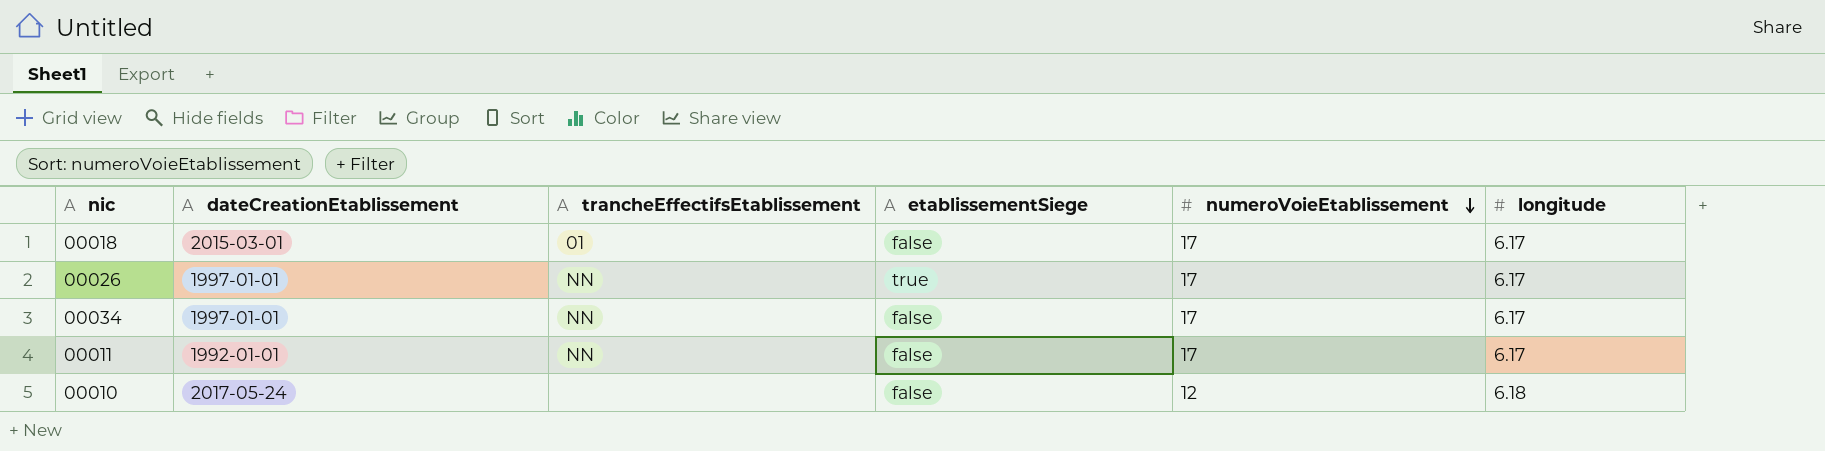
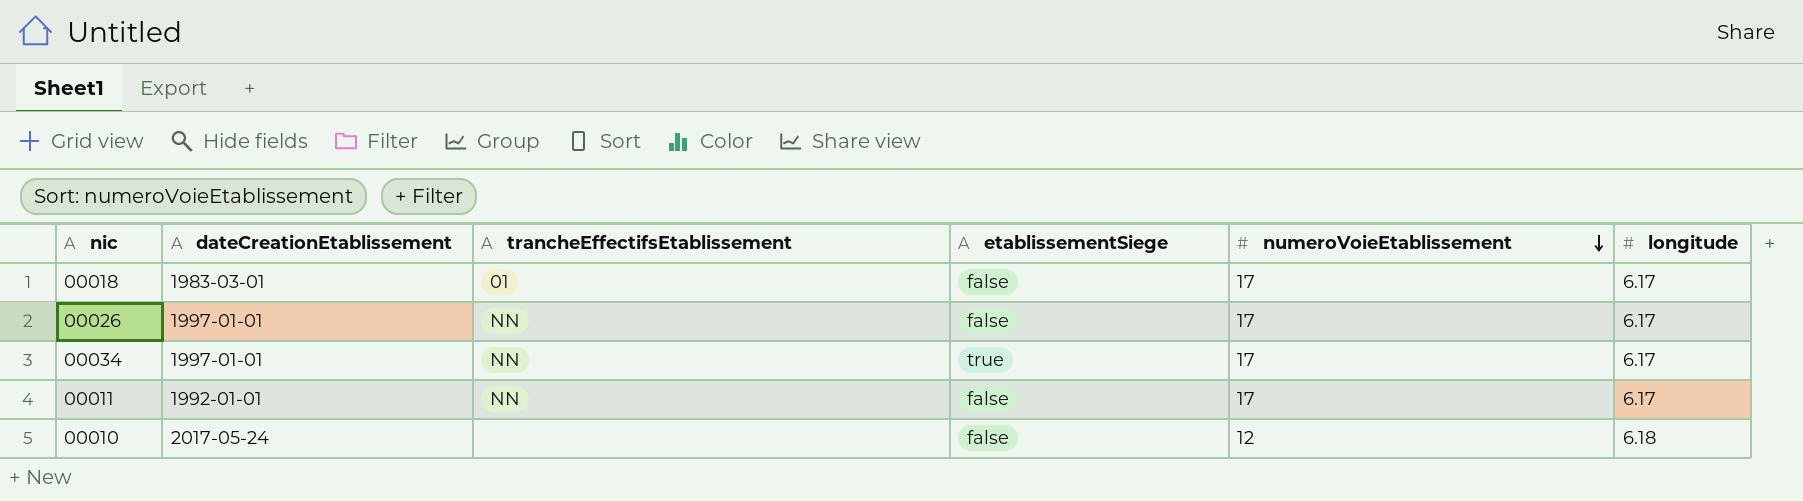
00018 | dateCreationEtablissement: 2015-03-01 -> 1983-03-01
00026 | etablissementSiege: true -> false
00034 | etablissementSiege: false -> true

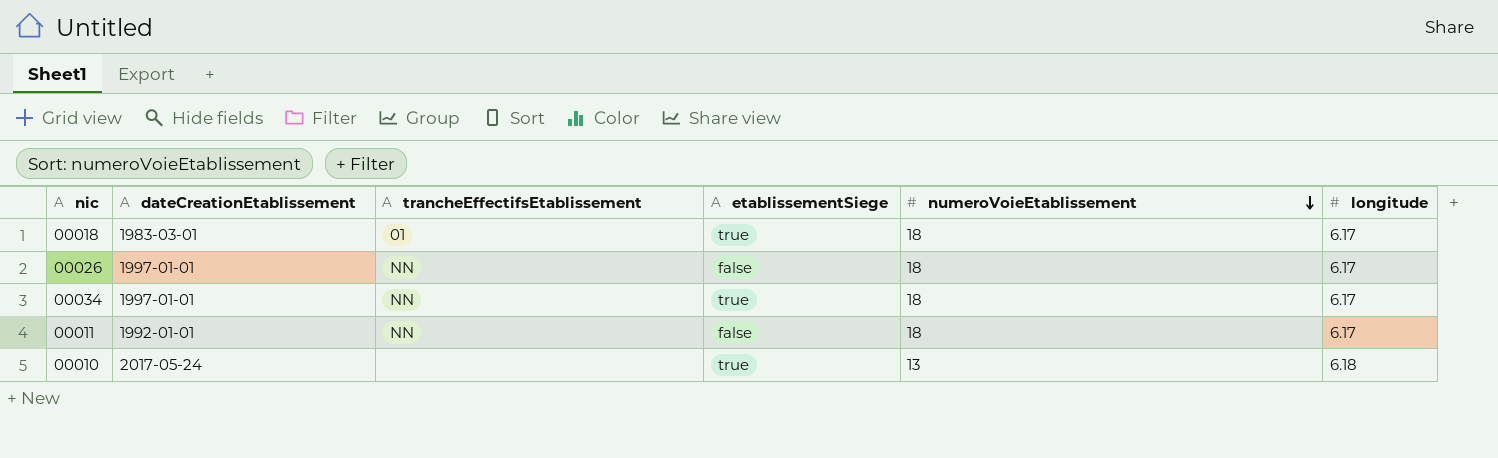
00018 | etablissementSiege: false -> true
00018 | numeroVoieEtablissement: 17 -> 18
00026 | numeroVoieEtablissement: 17 -> 18
00034 | numeroVoieEtablissement: 17 -> 18
00011 | numeroVoieEtablissement: 17 -> 18
00010 | etablissementSiege: false -> true
00010 | numeroVoieEtablissement: 12 -> 13

